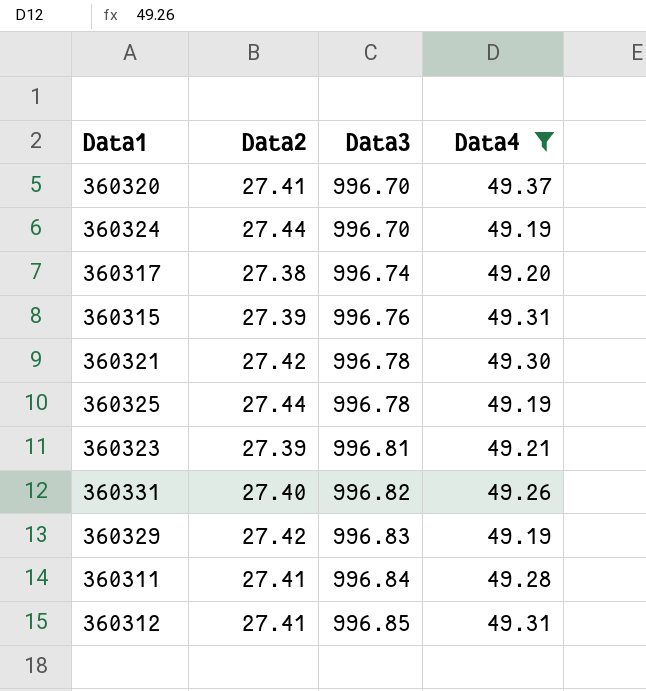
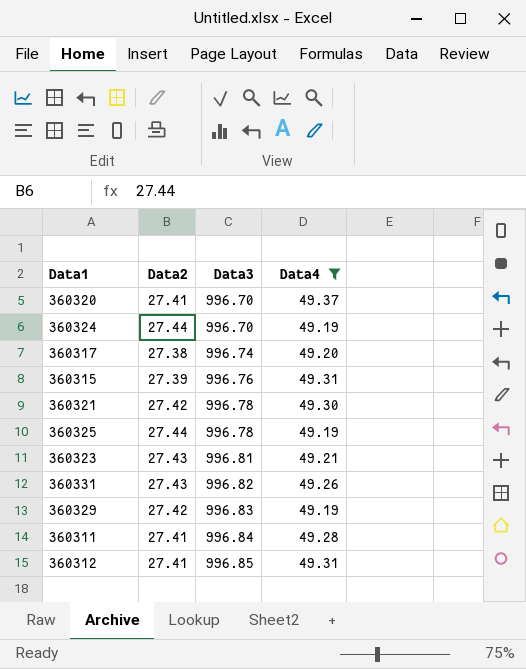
360323 | Data2: 27.39 -> 27.43
360331 | Data2: 27.40 -> 27.43

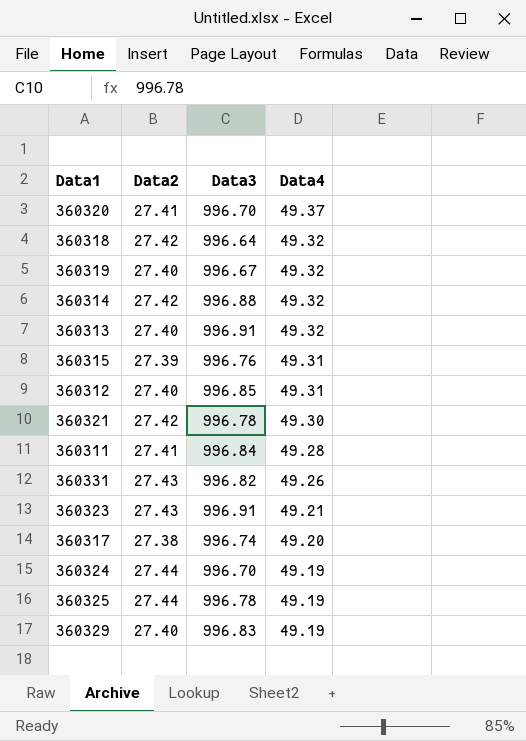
filter: Data4 != 49.32 -> none
row order: Data3 ascending -> Data4 descending
360312 | Data2: 27.41 -> 27.40
360323 | Data3: 996.81 -> 996.91
360329 | Data2: 27.42 -> 27.40

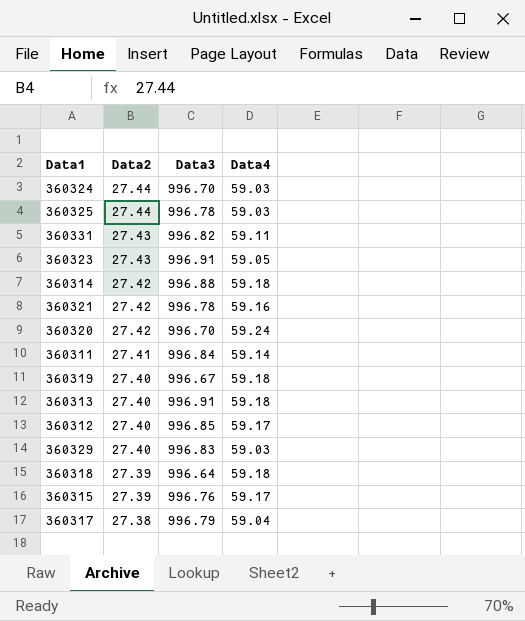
row order: Data4 descending -> Data2 descending
360324 | Data4: 49.19 -> 59.03
360325 | Data4: 49.19 -> 59.03
360331 | Data4: 49.26 -> 59.11
360323 | Data4: 49.21 -> 59.05
360314 | Data4: 49.32 -> 59.18
360321 | Data4: 49.30 -> 59.16
360320 | Data2: 27.41 -> 27.42
360320 | Data4: 49.37 -> 59.24
360311 | Data4: 49.28 -> 59.14
360319 | Data4: 49.32 -> 59.18
360313 | Data4: 49.32 -> 59.18
360312 | Data4: 49.31 -> 59.17
360329 | Data4: 49.19 -> 59.03
360318 | Data2: 27.42 -> 27.39
360318 | Data4: 49.32 -> 59.18
360315 | Data4: 49.31 -> 59.17
360317 | Data3: 996.74 -> 996.79
360317 | Data4: 49.20 -> 59.04

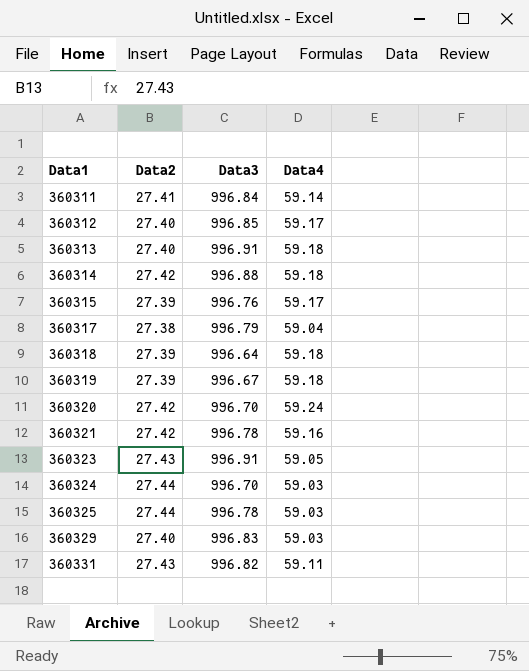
row order: Data2 descending -> Data1 ascending
360319 | Data2: 27.40 -> 27.39

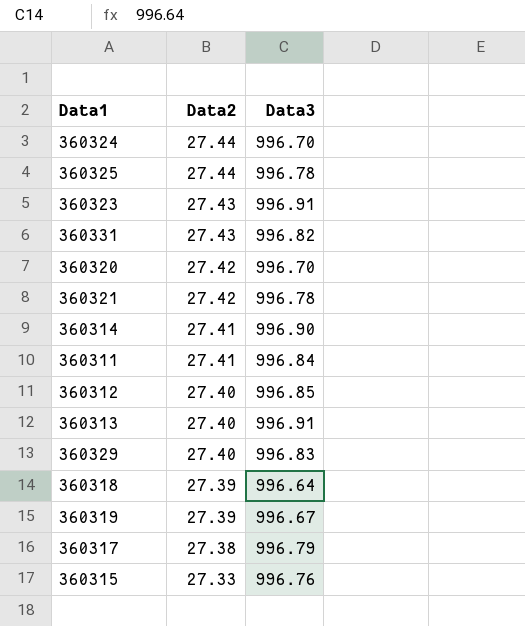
row order: Data1 ascending -> Data2 descending
column Data4 | position: 4 -> none
360314 | Data2: 27.42 -> 27.41
360314 | Data3: 996.88 -> 996.90
360315 | Data2: 27.39 -> 27.33

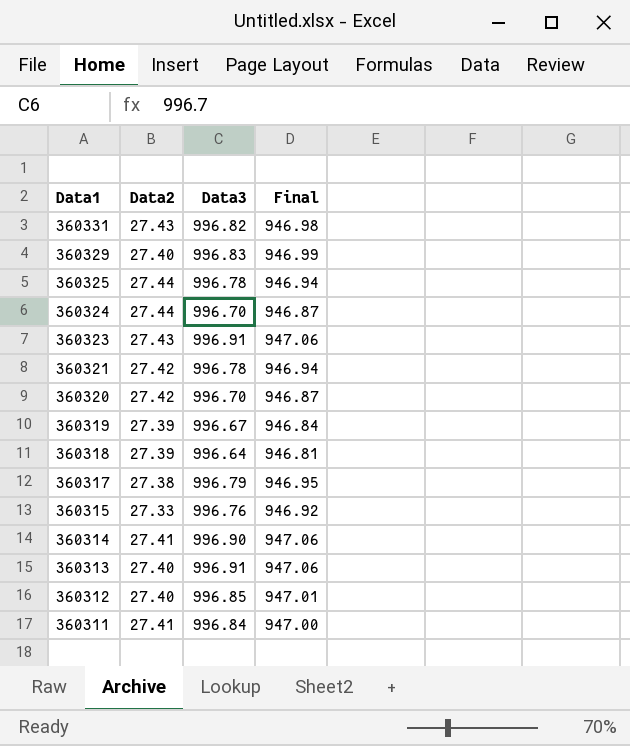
row order: Data2 descending -> Data1 descending
column Final | formula: none -> [Data3] * 0.95

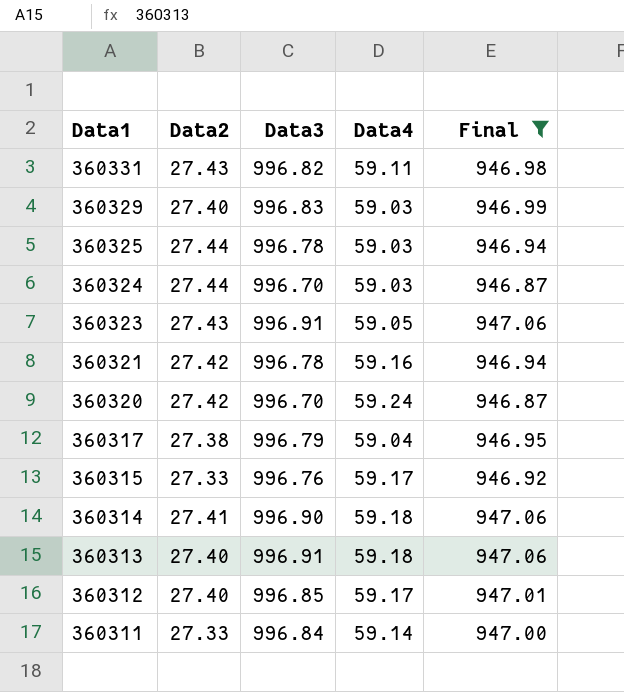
filter: none -> Final >= 946.87
column Data4 | position: none -> 4
360311 | Data2: 27.41 -> 27.33

